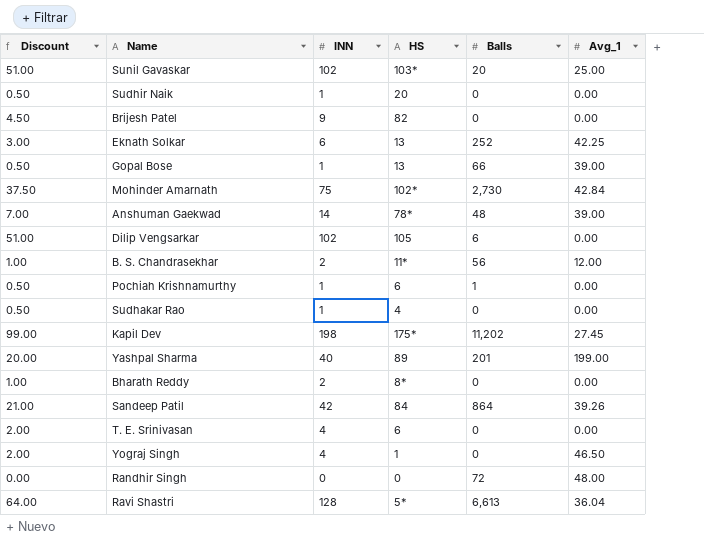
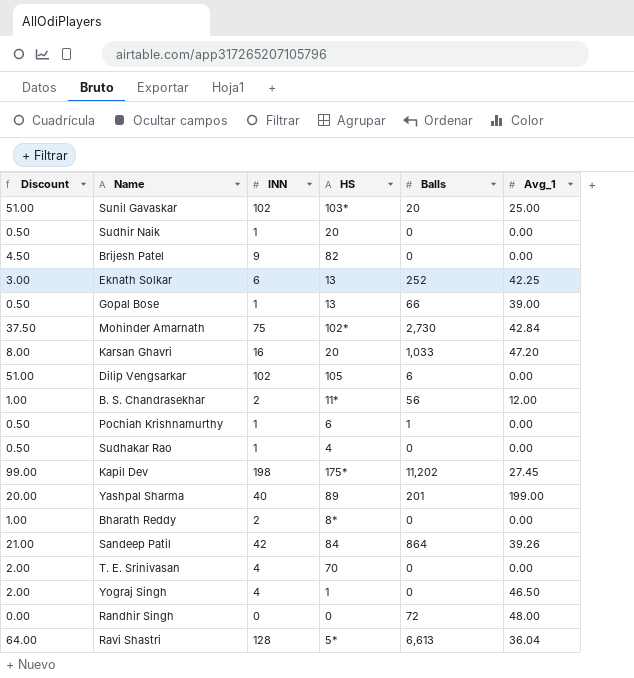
row Anshuman Gaekwad: 7.00 | 14 | 78* | 48 | 39.00 -> none
row Karsan Ghavri: none -> 8.00 | 16 | 20 | 1,033 | 47.20
T. E. Srinivasan | HS: 6 -> 70

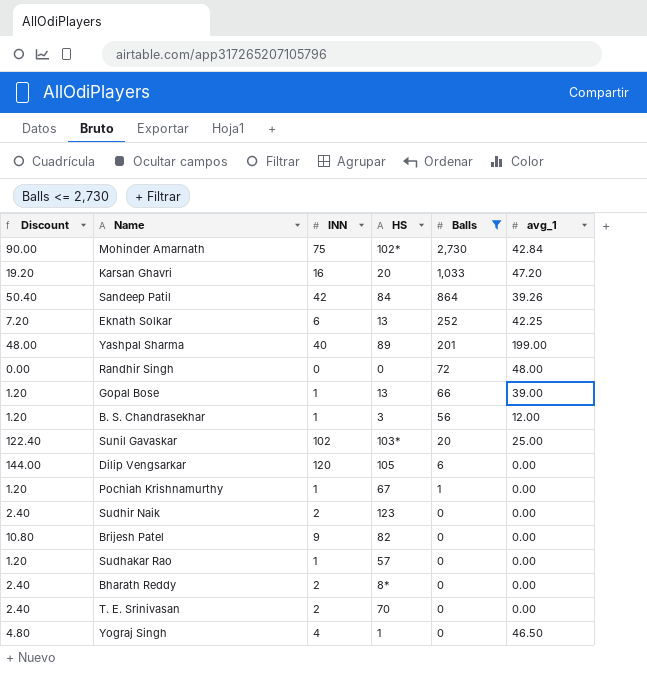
filter: none -> Balls <= 2,730
row order: none -> Balls descending
column Discount | formula: [INN] * 0.5 -> [INN] * 1.2
column name: Avg_1 -> avg_1
B. S. Chandrasekhar | INN: 2 -> 1
B. S. Chandrasekhar | HS: 11* -> 3
Dilip Vengsarkar | INN: 102 -> 120
Pochiah Krishnamurthy | HS: 6 -> 67
Sudhir Naik | INN: 1 -> 2
Sudhir Naik | HS: 20 -> 123
Sudhakar Rao | HS: 4 -> 57
T. E. Srinivasan | INN: 4 -> 2

